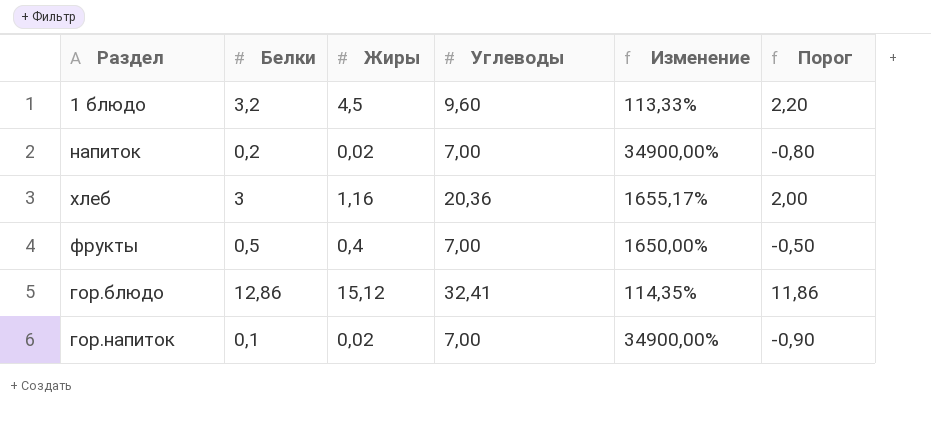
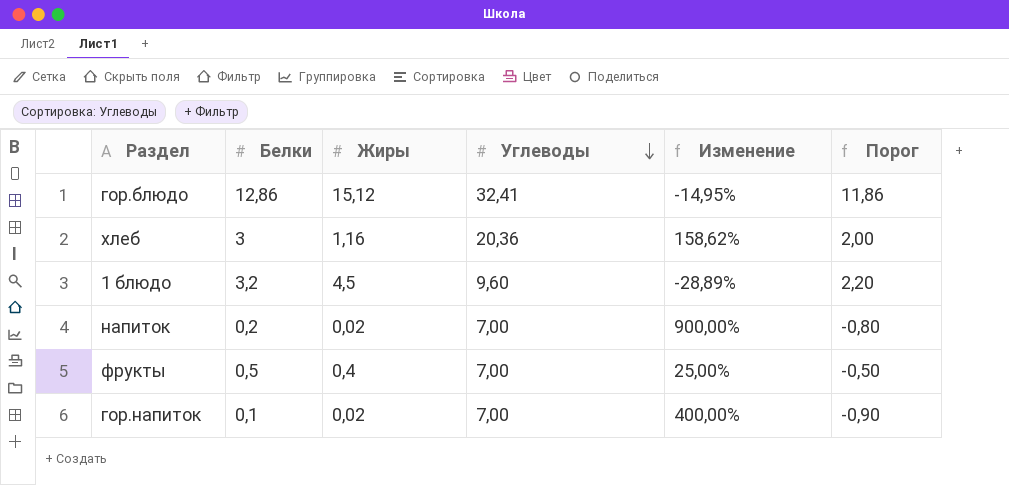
row order: none -> Углеводы descending
column Изменение | formula: ([Углеводы] - [Жиры]) / [Жиры] -> ([Белки] - [Жиры]) / [Жиры]

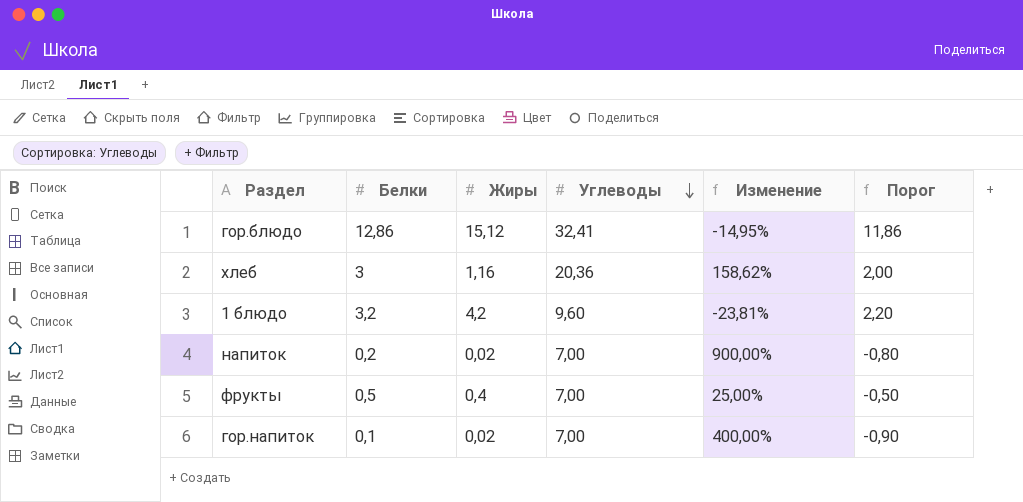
1 блюдо | Жиры: 4,5 -> 4,2
1 блюдо | Изменение: -28,89% -> -23,81%

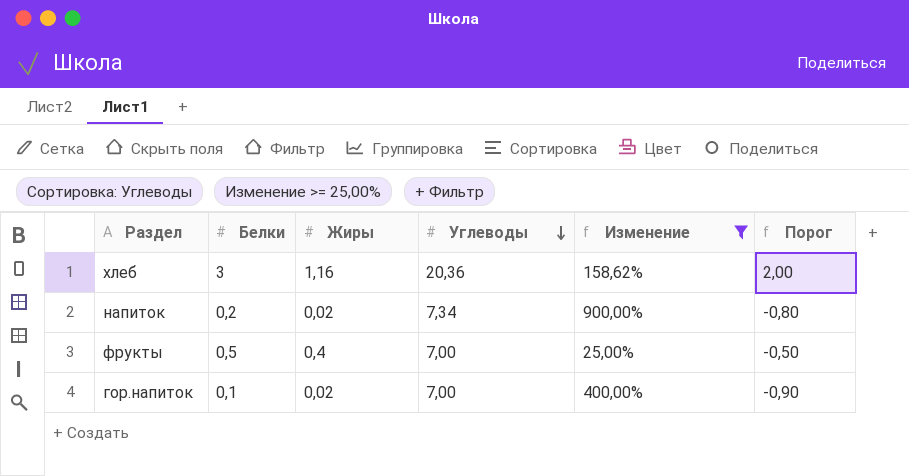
filter: none -> Изменение >= 25,00%
напиток | Углеводы: 7,00 -> 7,34

